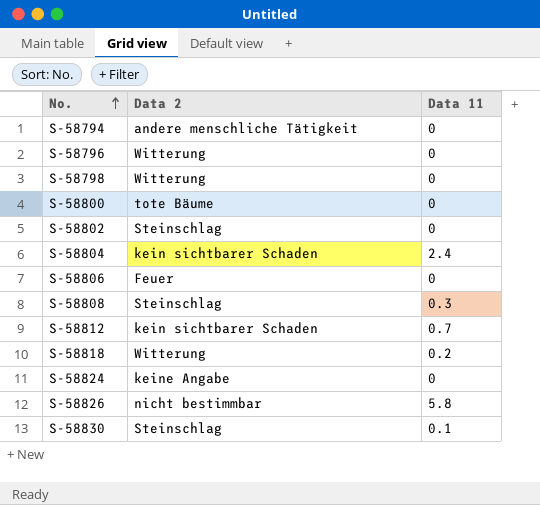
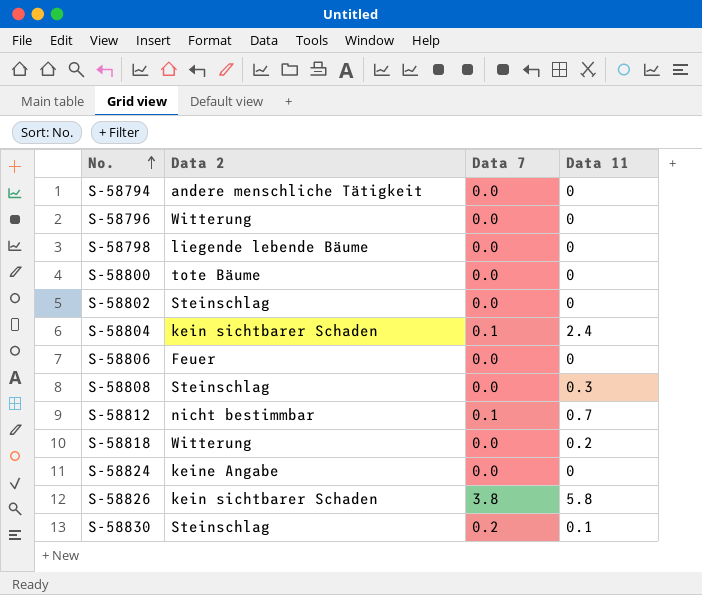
column Data 7 | position: none -> 3
S-58798 | Data 2: Witterung -> liegende lebende Bäume
S-58812 | Data 2: kein sichtbarer Schaden -> nicht bestimmbar
S-58826 | Data 2: nicht bestimmbar -> kein sichtbarer Schaden

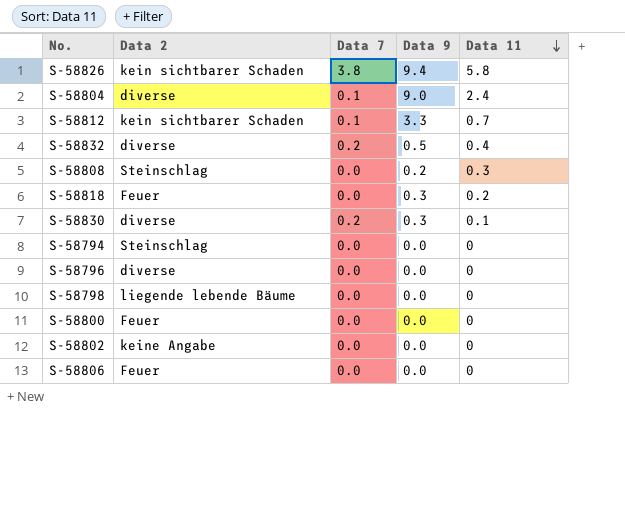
row order: No. ascending -> Data 11 descending
column Data 9 | position: none -> 4
row S-58824: keine Angabe | 0.0 | 0 -> none
S-58804 | Data 2: kein sichtbarer Schaden -> diverse
S-58812 | Data 2: nicht bestimmbar -> kein sichtbarer Schaden
row S-58832: none -> diverse | 0.2 | 0.5 | 0.4
S-58818 | Data 2: Witterung -> Feuer
S-58830 | Data 2: Steinschlag -> diverse
S-58794 | Data 2: andere menschliche Tätigkeit -> Steinschlag
S-58796 | Data 2: Witterung -> diverse
S-58800 | Data 2: tote Bäume -> Feuer
S-58802 | Data 2: Steinschlag -> keine Angabe

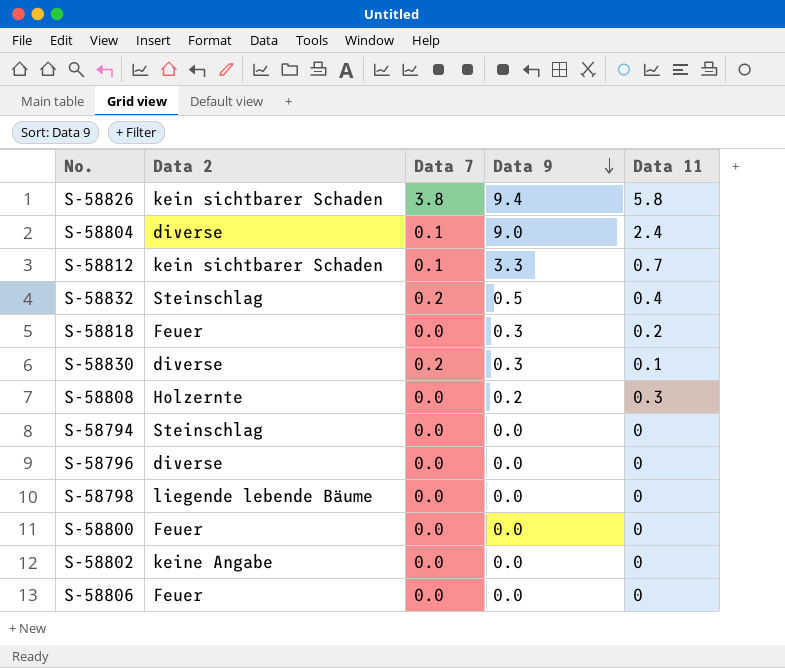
row order: Data 11 descending -> Data 9 descending
S-58832 | Data 2: diverse -> Steinschlag
S-58808 | Data 2: Steinschlag -> Holzernte

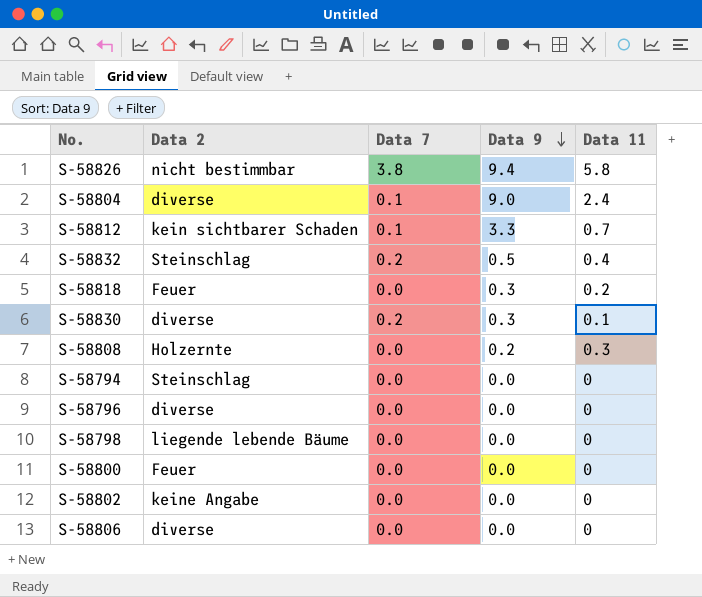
S-58826 | Data 2: kein sichtbarer Schaden -> nicht bestimmbar
S-58806 | Data 2: Feuer -> diverse

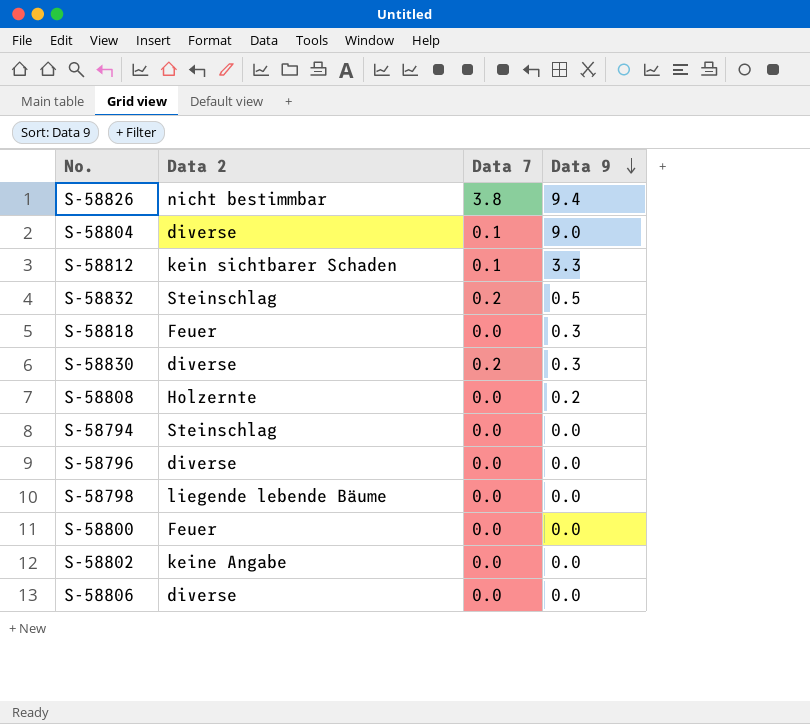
column Data 11 | position: 5 -> none

